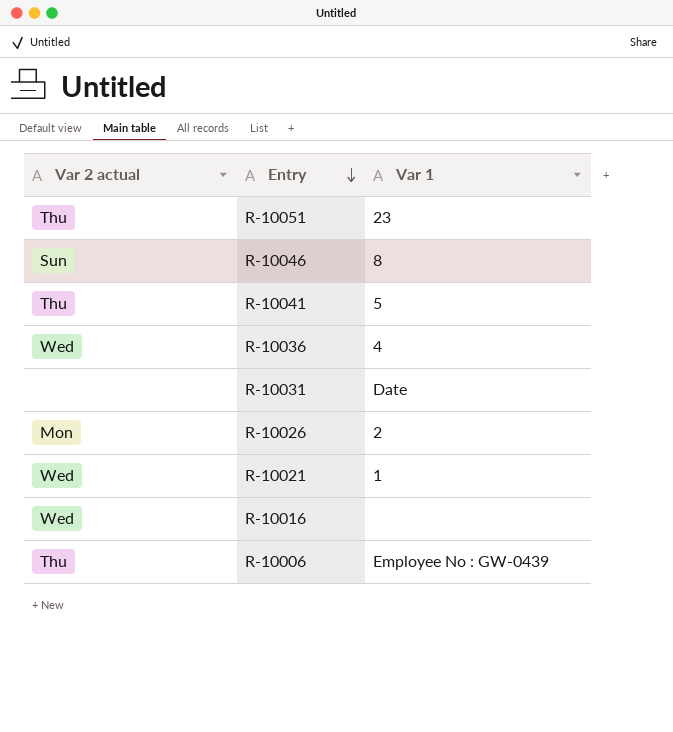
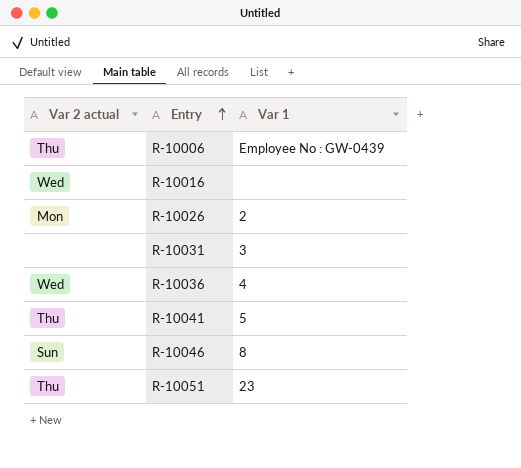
row order: Entry descending -> Entry ascending
row R-10021: Wed | 1 -> none
R-10031 | Var 1: Date -> 3

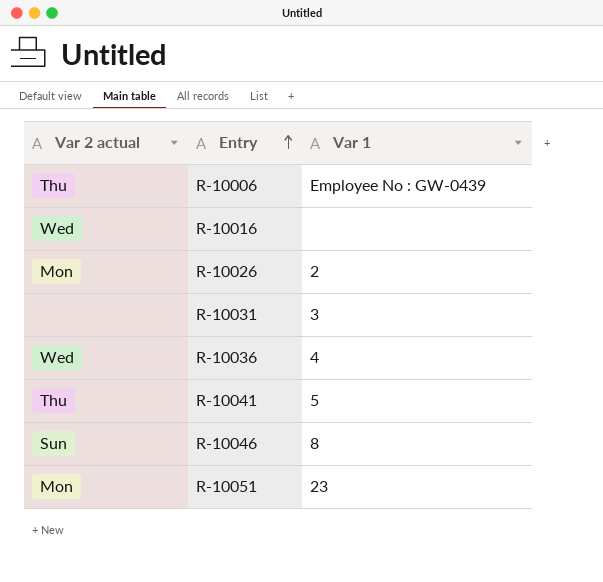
R-10051 | Var 2 actual: Thu -> Mon

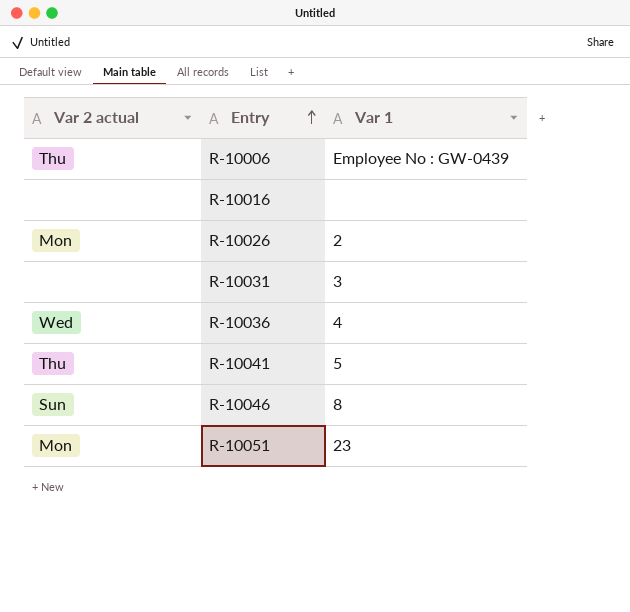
R-10016 | Var 2 actual: Wed -> none

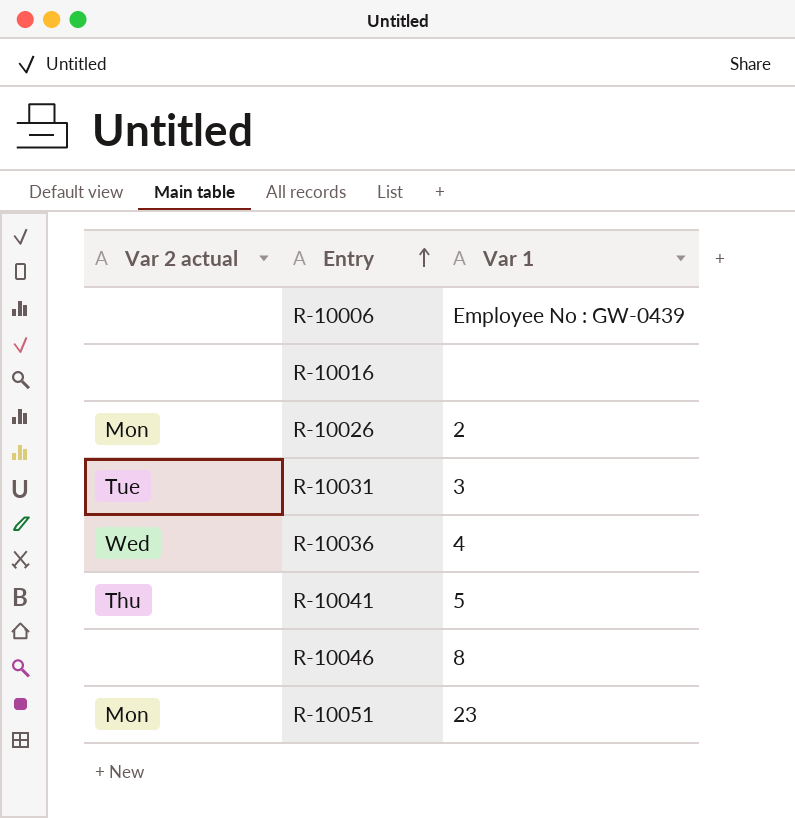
R-10006 | Var 2 actual: Thu -> none
R-10031 | Var 2 actual: none -> Tue
R-10046 | Var 2 actual: Sun -> none

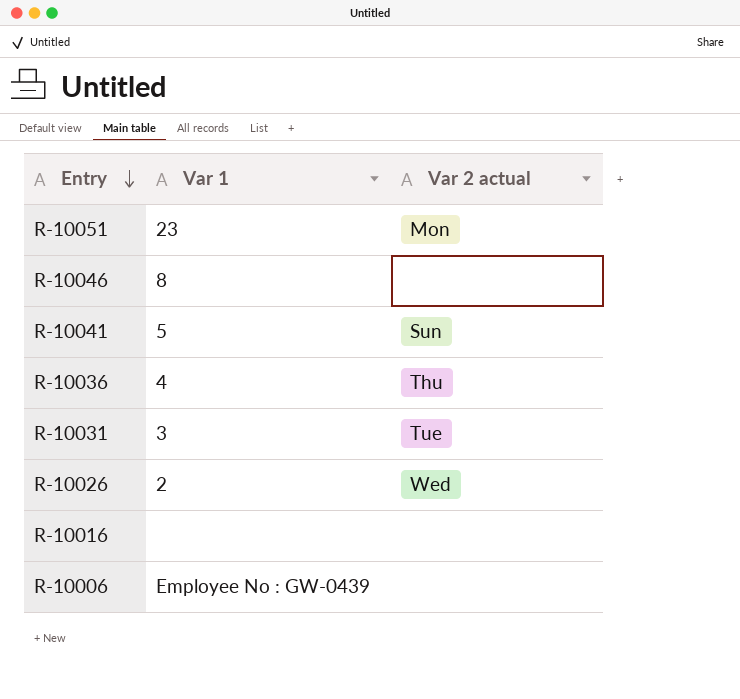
row order: Entry ascending -> Entry descending
column Var 2 actual | position: 1 -> 3
R-10041 | Var 2 actual: Thu -> Sun
R-10036 | Var 2 actual: Wed -> Thu
R-10026 | Var 2 actual: Mon -> Wed

